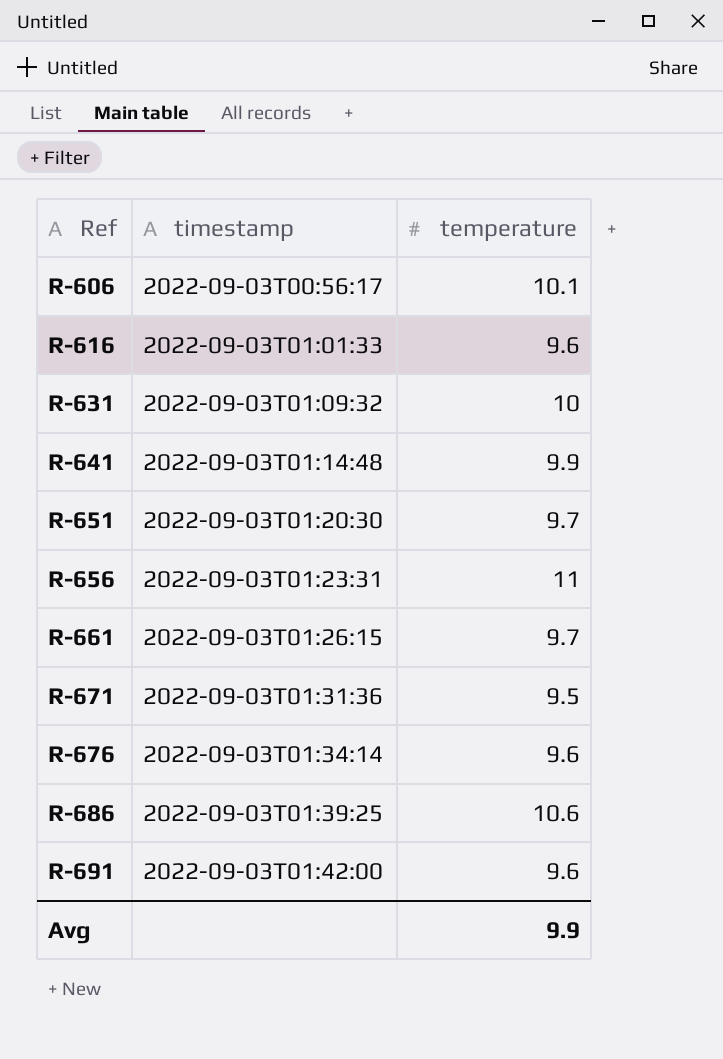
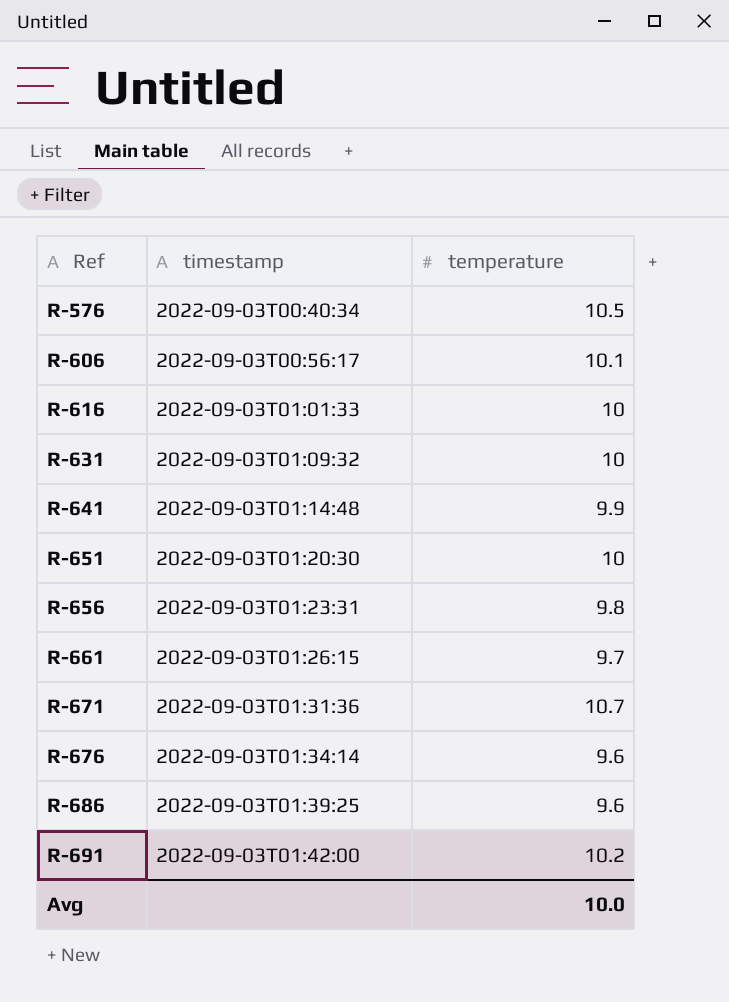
row R-576: none -> 2022-09-03T00:40:34 | 10.5
R-616 | temperature: 9.6 -> 10
R-651 | temperature: 9.7 -> 10
R-656 | temperature: 11 -> 9.8
R-671 | temperature: 9.5 -> 10.7
R-686 | temperature: 10.6 -> 9.6
R-691 | temperature: 9.6 -> 10.2
Avg | temperature: 9.9 -> 10.0

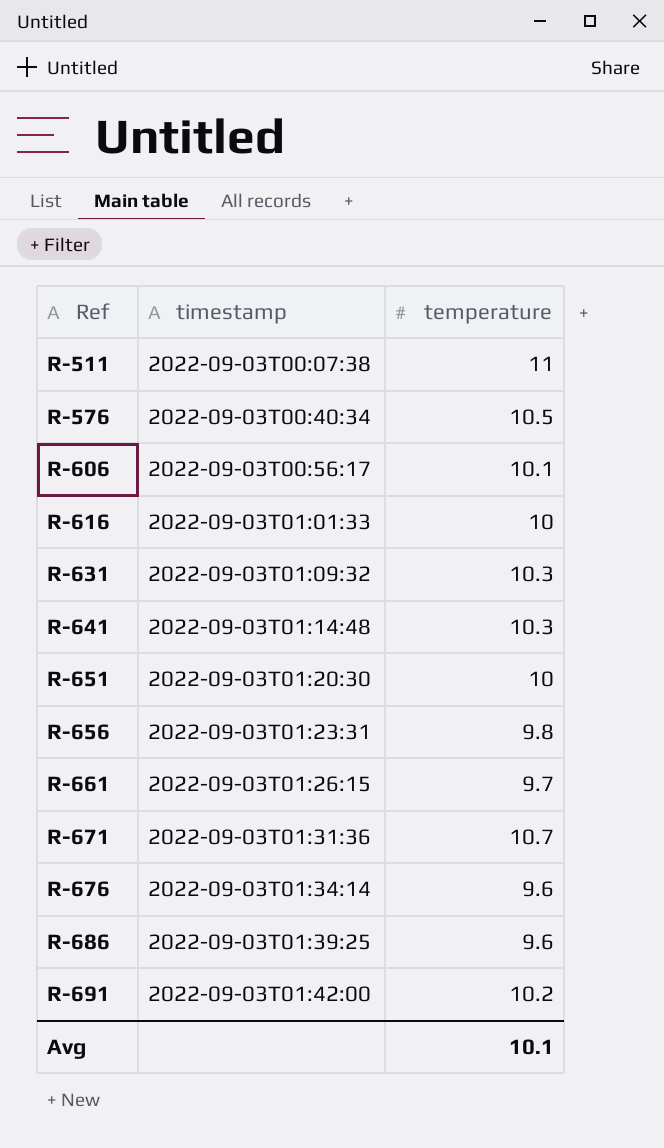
row R-511: none -> 2022-09-03T00:07:38 | 11
R-631 | temperature: 10 -> 10.3
R-641 | temperature: 9.9 -> 10.3
Avg | temperature: 10.0 -> 10.1

